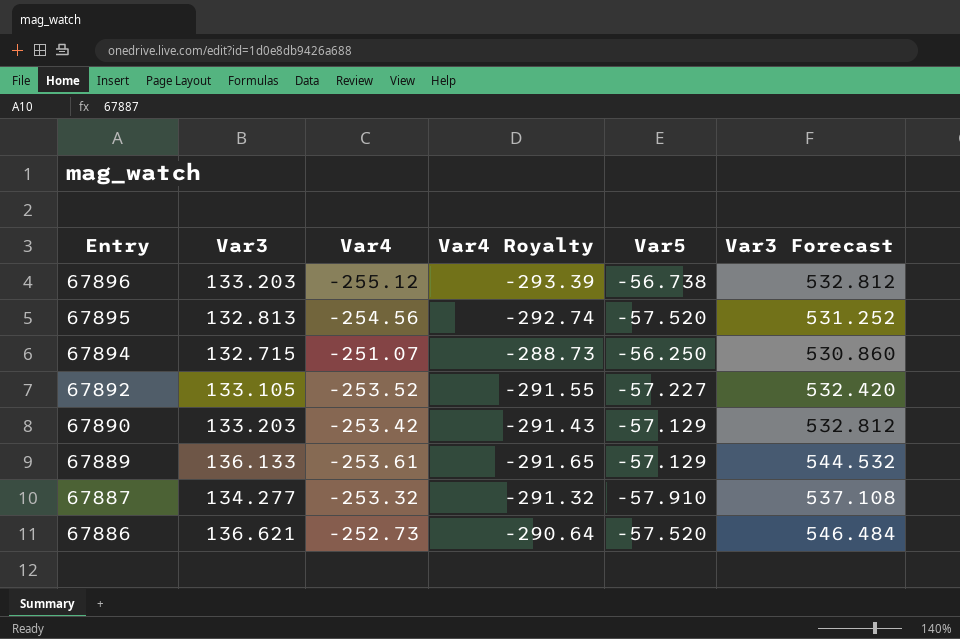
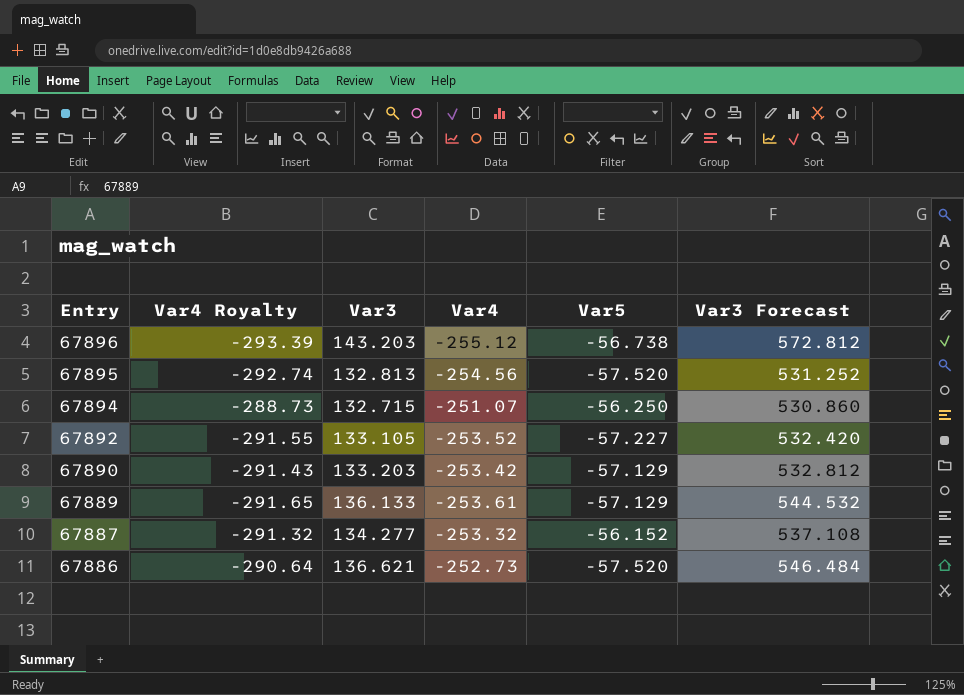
column Var4 Royalty | position: 4 -> 2
67896 | Var3: 133.203 -> 143.203
67896 | Var3 Forecast: 532.812 -> 572.812
67887 | Var5: -57.910 -> -56.152

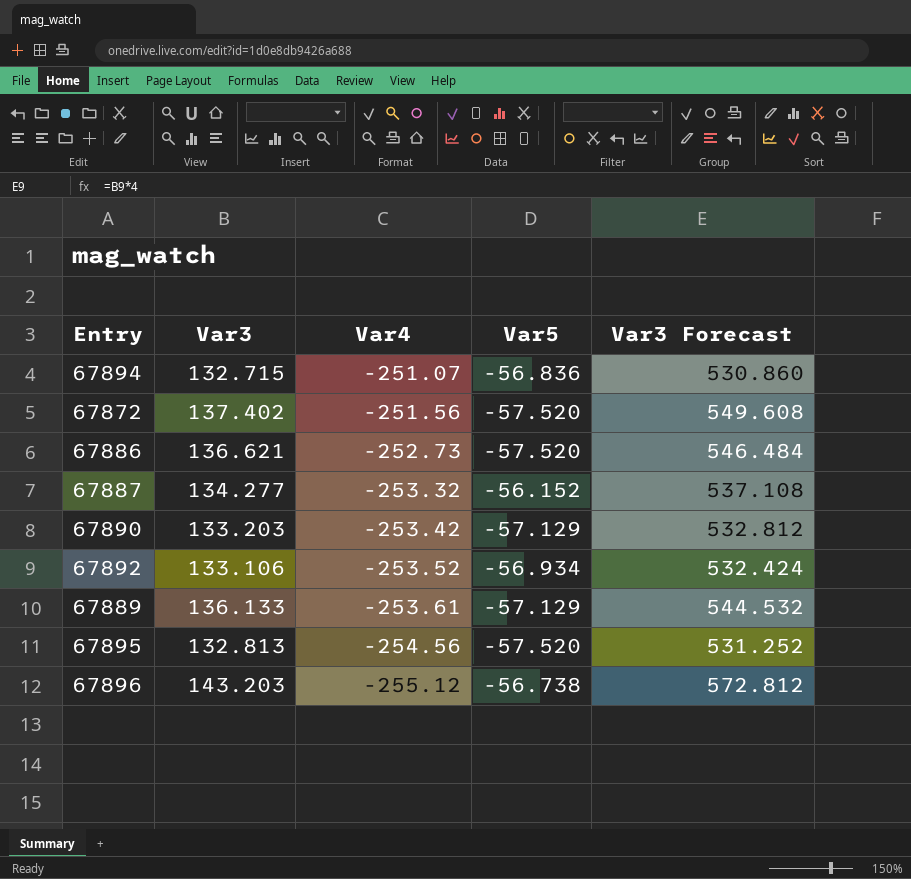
row order: Entry descending -> Var4 descending
column Var4 Royalty | formula: [Var4] * 1.15 -> none
67894 | Var5: -56.250 -> -56.836
row 67872: none -> 137.402 | -251.56 | -57.520 | 549.608
67892 | Var3: 133.105 -> 133.106
67892 | Var5: -57.227 -> -56.934
67892 | Var3 Forecast: 532.420 -> 532.424

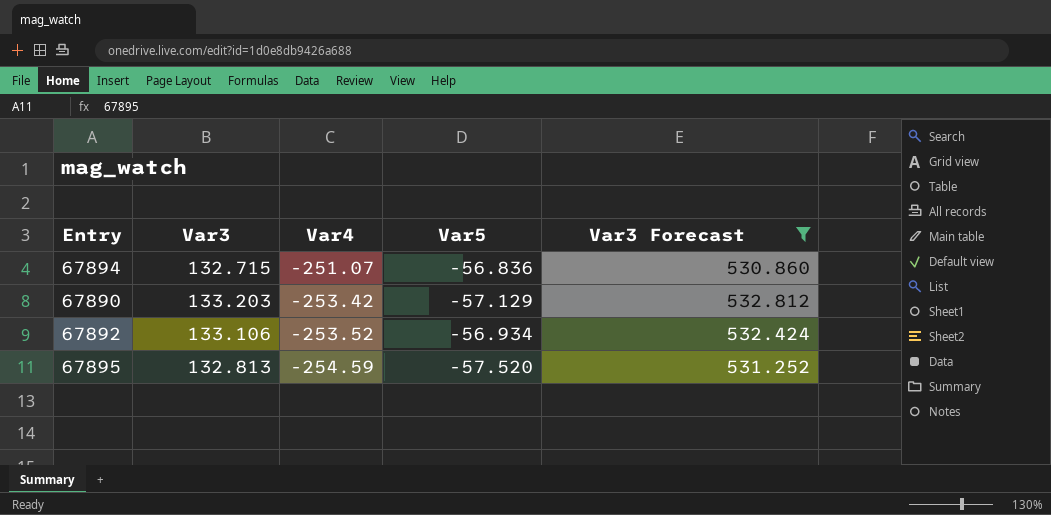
filter: none -> Var3 Forecast <= 532.812
67895 | Var4: -254.56 -> -254.59

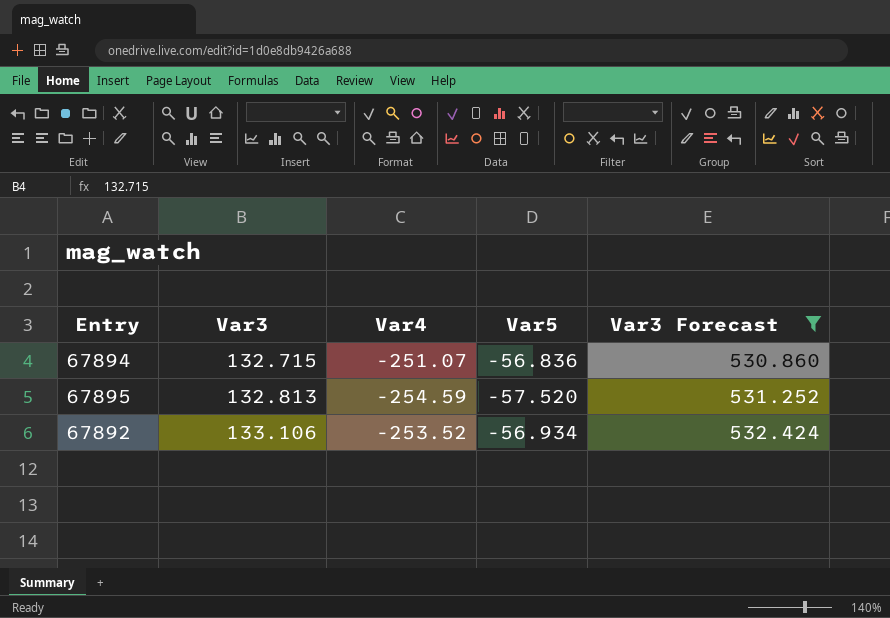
row order: Var4 descending -> Var3 ascending
row 67890: 133.203 | -253.42 | -57.129 | 532.812 -> none

